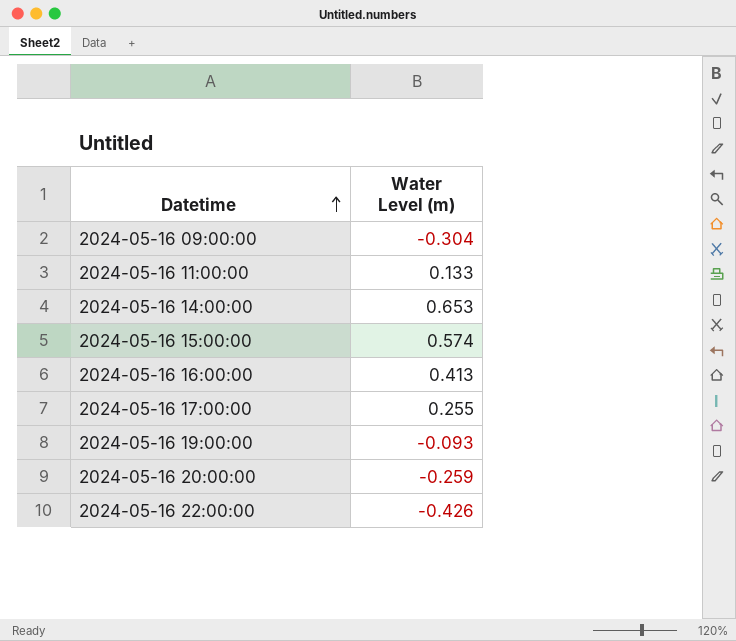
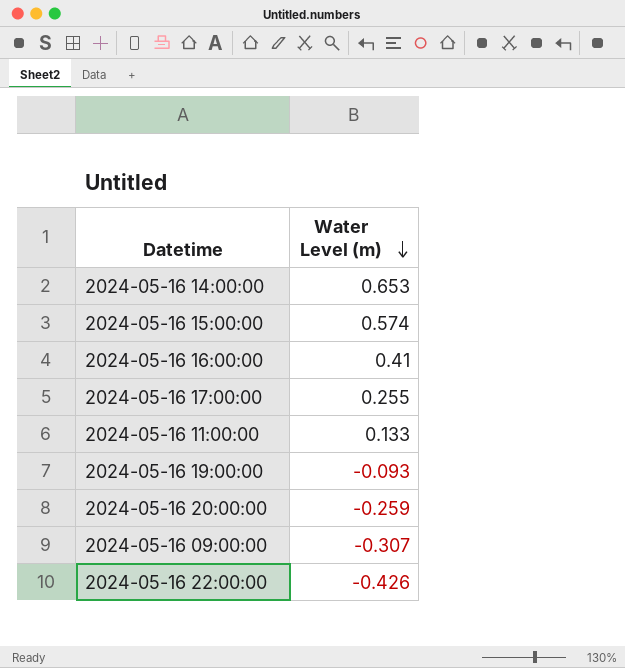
row order: Datetime ascending -> Water Level (m) descending
2024-05-16 16:00:00 | Water Level (m): 0.413 -> 0.41
2024-05-16 09:00:00 | Water Level (m): -0.304 -> -0.307

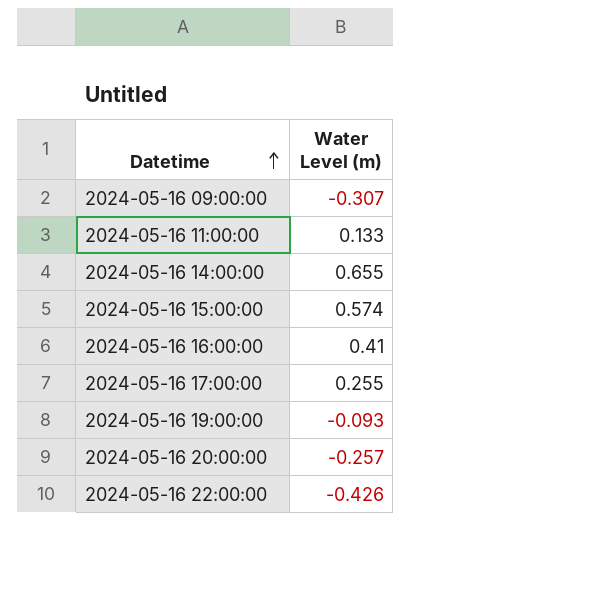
row order: Water Level (m) descending -> Datetime ascending
2024-05-16 14:00:00 | Water Level (m): 0.653 -> 0.655
2024-05-16 20:00:00 | Water Level (m): -0.259 -> -0.257

